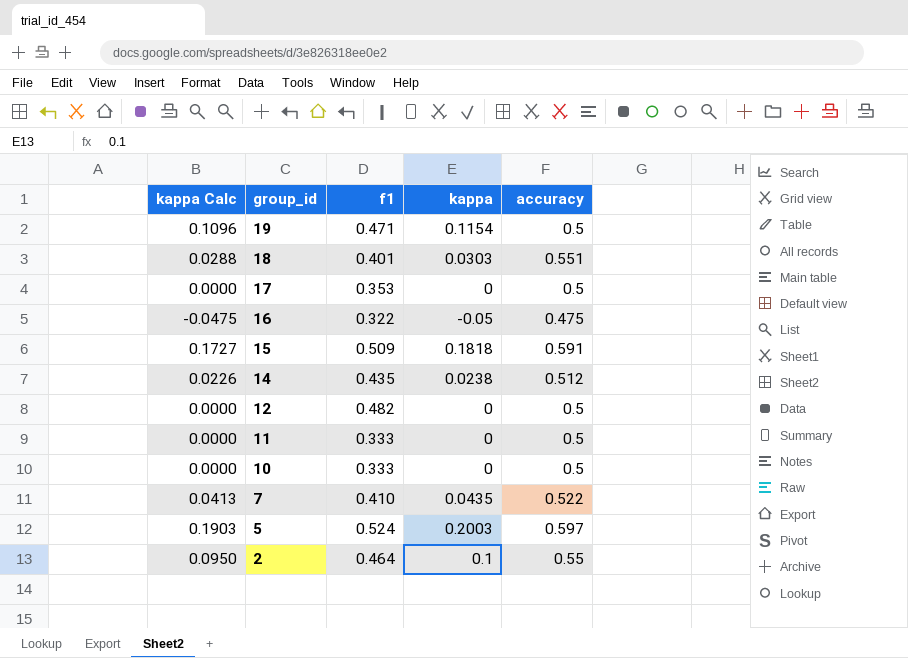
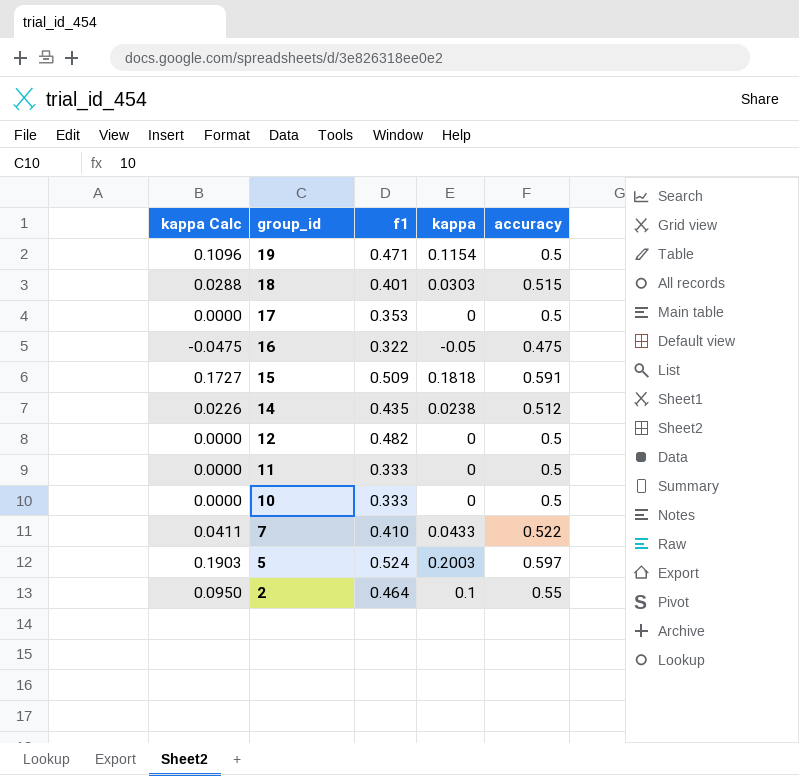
18 | accuracy: 0.551 -> 0.515
7 | kappa Calc: 0.0413 -> 0.0411
7 | kappa: 0.0435 -> 0.0433

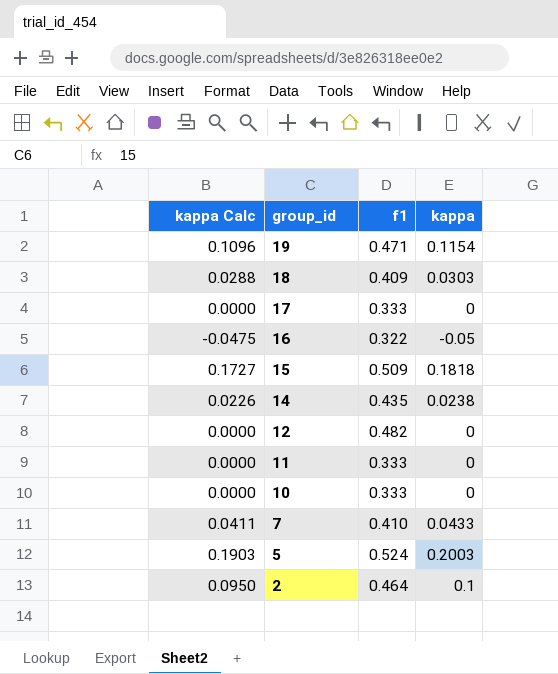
column accuracy | position: 5 -> none
18 | f1: 0.401 -> 0.409
17 | f1: 0.353 -> 0.333

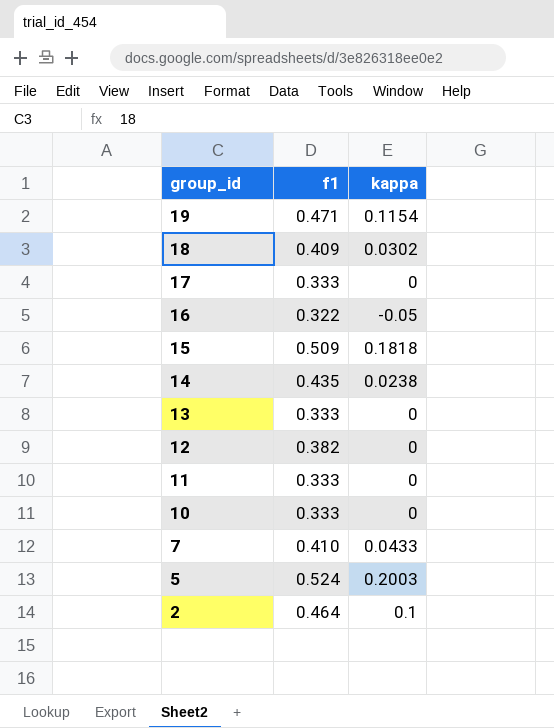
column kappa Calc | formula: [kappa] * 0.95 -> none
18 | kappa: 0.0303 -> 0.0302
row 13: none -> 0.333 | 0
12 | f1: 0.482 -> 0.382

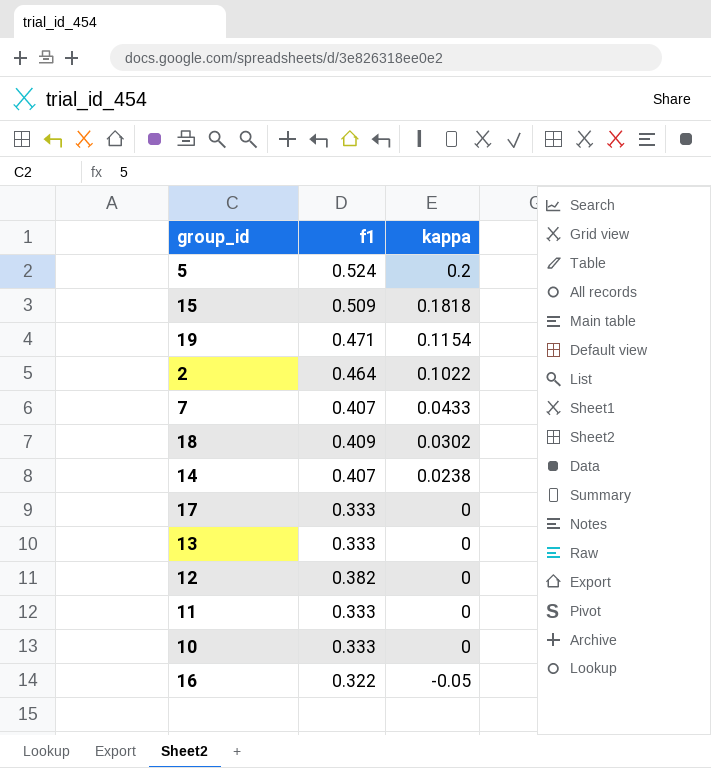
row order: group_id descending -> kappa descending
5 | kappa: 0.2003 -> 0.2
2 | kappa: 0.1 -> 0.1022
7 | f1: 0.410 -> 0.407
14 | f1: 0.435 -> 0.407

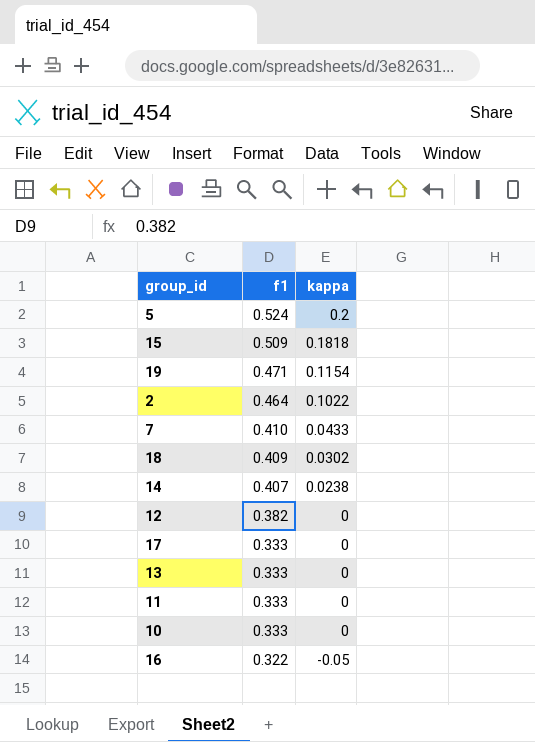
row order: kappa descending -> f1 descending
7 | f1: 0.407 -> 0.410

